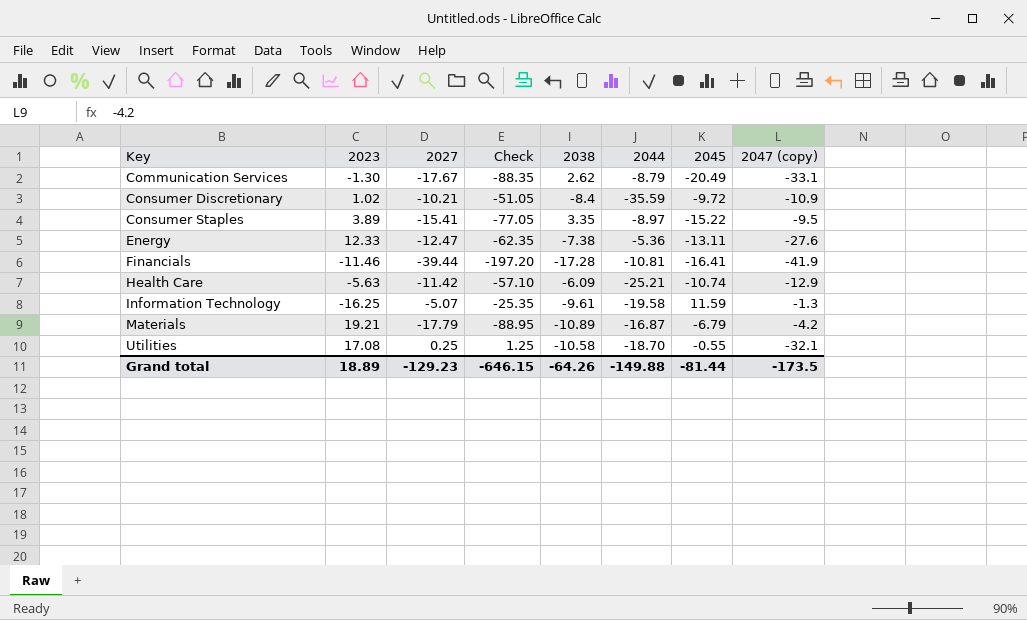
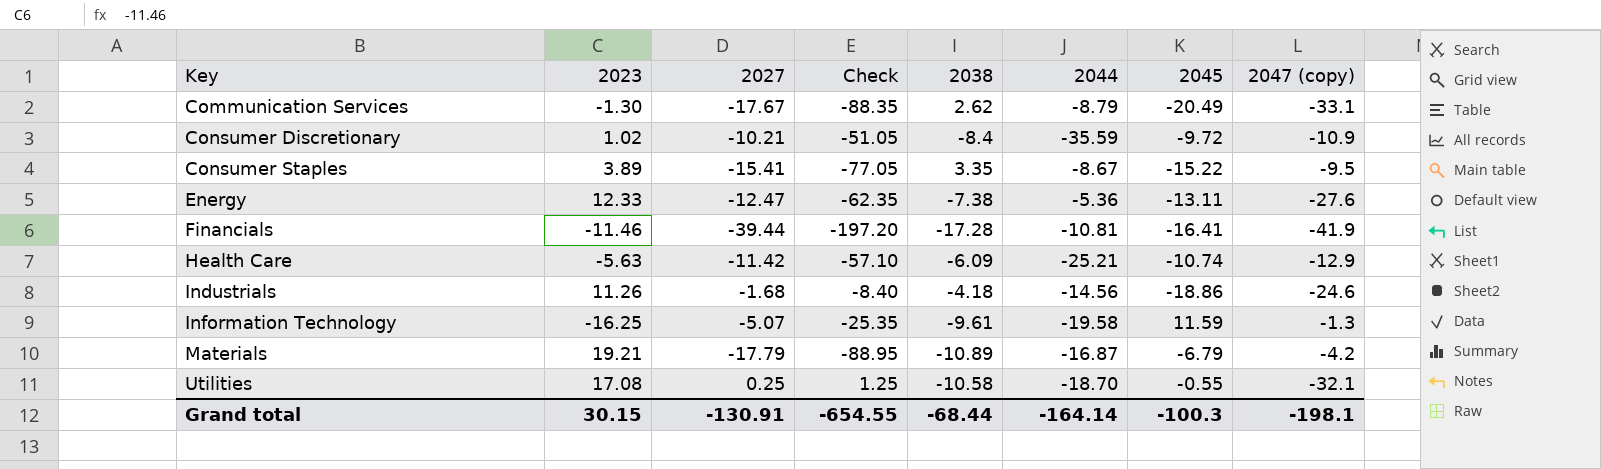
Consumer Staples | 2044: -8.97 -> -8.67
row Industrials: none -> 11.26 | -1.68 | -8.40 | -4.18 | -14.56 | -18.86 | -24.6
Grand total | 2023: 18.89 -> 30.15
Grand total | 2027: -129.23 -> -130.91
Grand total | Check: -646.15 -> -654.55
Grand total | 2038: -64.26 -> -68.44
Grand total | 2044: -149.88 -> -164.14
Grand total | 2045: -81.44 -> -100.3
Grand total | 2047 (copy): -173.5 -> -198.1

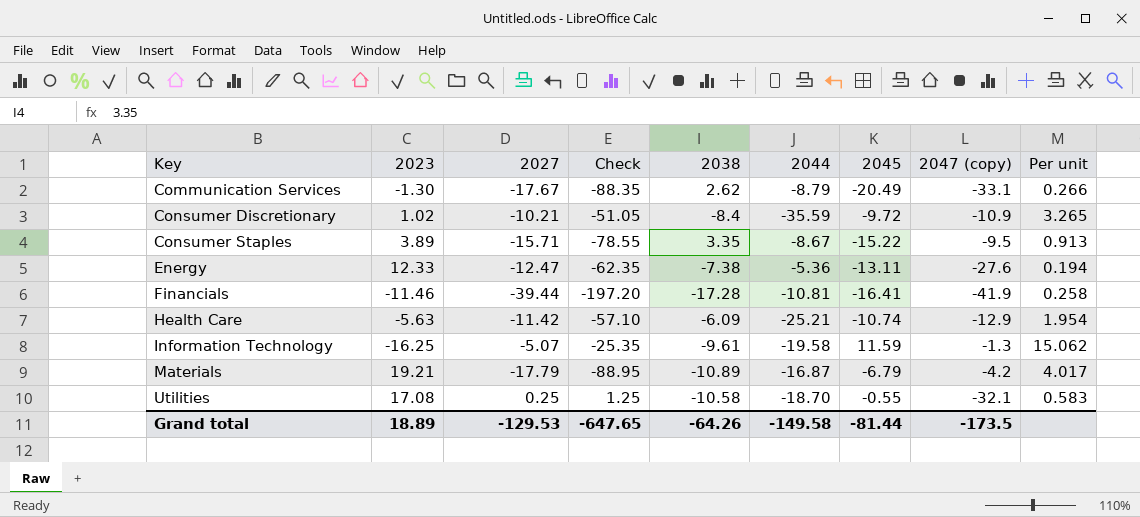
column Per unit | formula: none -> [2044] / [2047 (copy)]
row Industrials: 11.26 | -1.68 | -8.40 | -4.18 | -14.56 | -18.86 | -24.6 -> none
Consumer Staples | 2027: -15.41 -> -15.71
Consumer Staples | Check: -77.05 -> -78.55
Grand total | 2023: 30.15 -> 18.89
Grand total | 2027: -130.91 -> -129.53
Grand total | Check: -654.55 -> -647.65
Grand total | 2038: -68.44 -> -64.26
Grand total | 2044: -164.14 -> -149.58
Grand total | 2045: -100.3 -> -81.44
Grand total | 2047 (copy): -198.1 -> -173.5

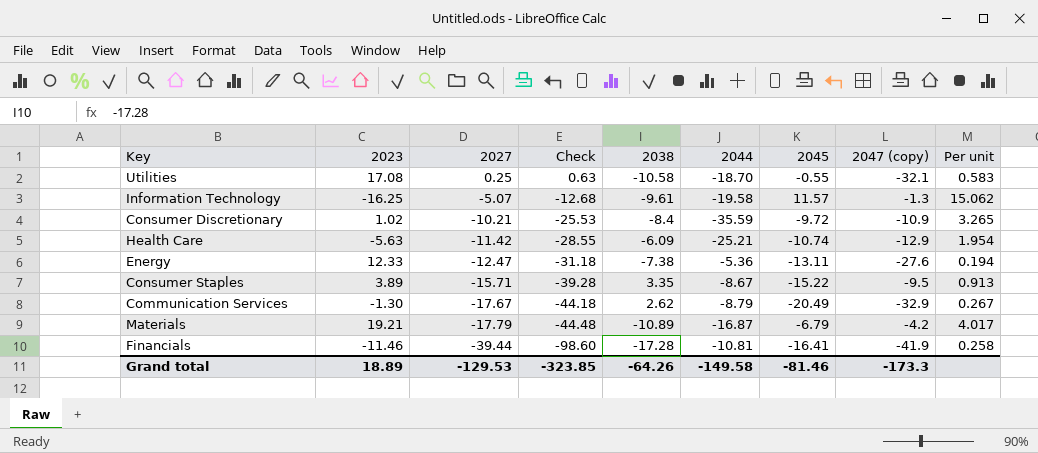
row order: Key ascending -> 2027 descending
column Check | formula: [2027] * 5 -> [2027] * 2.5
Information Technology | 2045: 11.59 -> 11.57
Communication Services | 2047 (copy): -33.1 -> -32.9
Communication Services | Per unit: 0.266 -> 0.267
Grand total | Check: -647.65 -> -323.85
Grand total | 2045: -81.44 -> -81.46
Grand total | 2047 (copy): -173.5 -> -173.3

